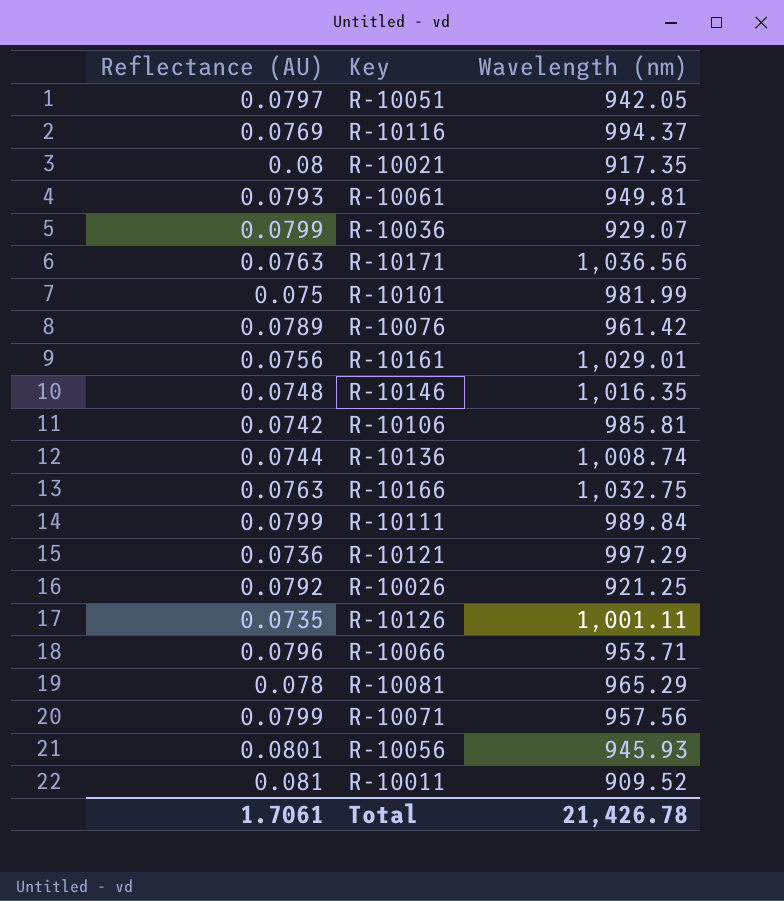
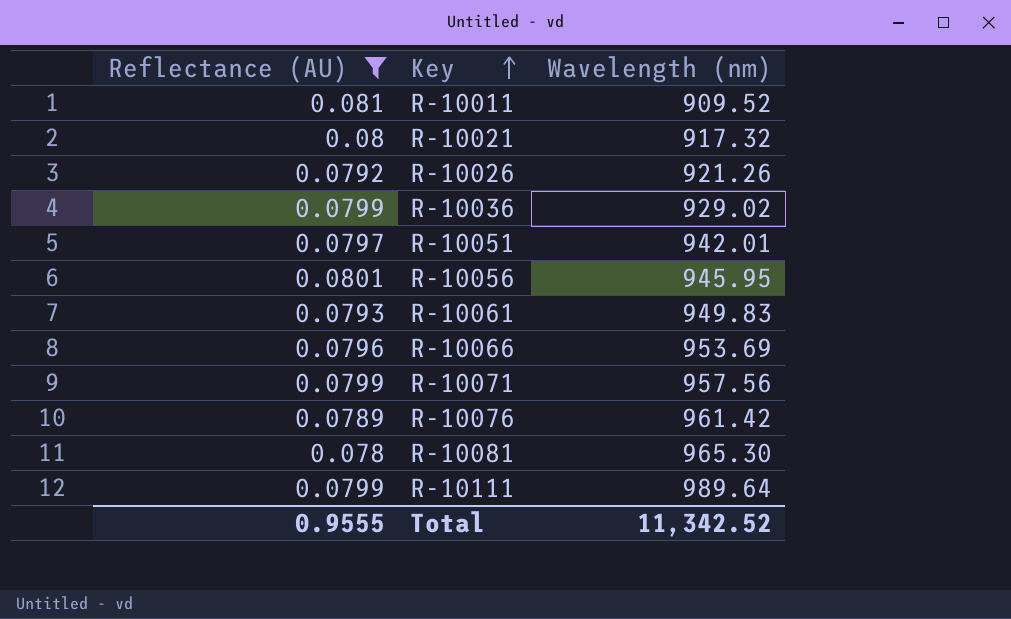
filter: none -> Reflectance (AU) >= 0.078
row order: none -> Key ascending
R-10021 | Wavelength (nm): 917.35 -> 917.32
R-10026 | Wavelength (nm): 921.25 -> 921.26
R-10036 | Wavelength (nm): 929.07 -> 929.02
R-10051 | Wavelength (nm): 942.05 -> 942.01
R-10056 | Wavelength (nm): 945.93 -> 945.95
R-10061 | Wavelength (nm): 949.81 -> 949.83
R-10066 | Wavelength (nm): 953.71 -> 953.69
R-10081 | Wavelength (nm): 965.29 -> 965.30
R-10111 | Wavelength (nm): 989.84 -> 989.64
Total | Reflectance (AU): 1.7061 -> 0.9555
Total | Wavelength (nm): 21,426.78 -> 11,342.52

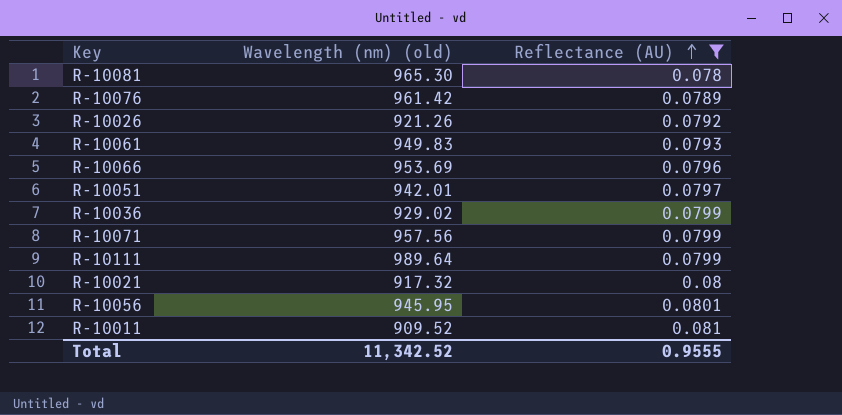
row order: Key ascending -> Reflectance (AU) ascending
column name: Wavelength (nm) -> Wavelength (nm) (old)
column Reflectance (AU) | position: 1 -> 3

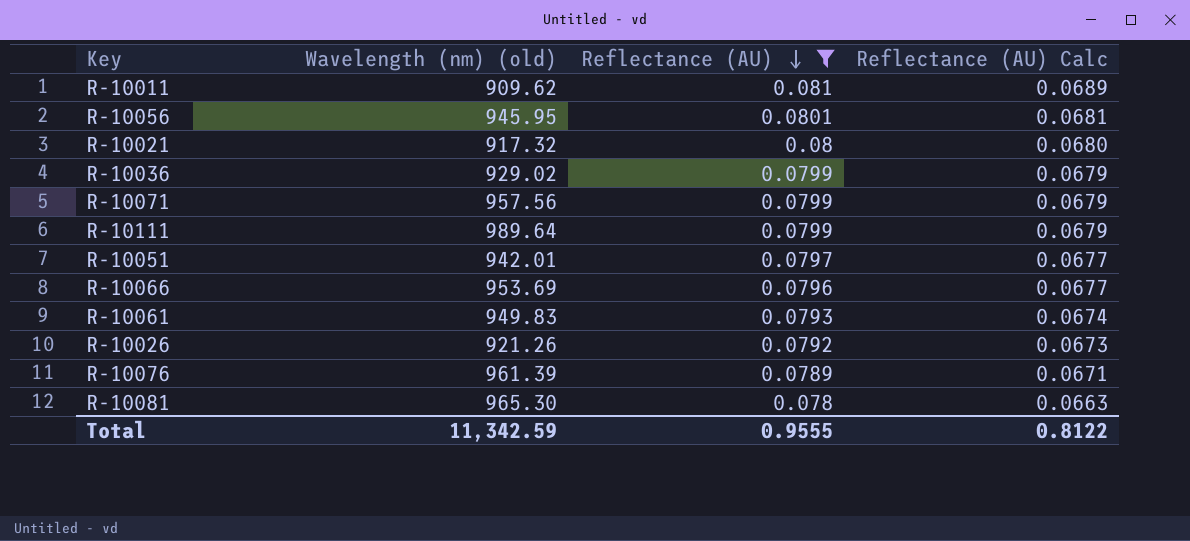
row order: Reflectance (AU) ascending -> Reflectance (AU) descending
column Reflectance (AU) Calc | formula: none -> [Reflectance (AU)] * 0.85
R-10011 | Wavelength (nm) (old): 909.52 -> 909.62
R-10076 | Wavelength (nm) (old): 961.42 -> 961.39
Total | Wavelength (nm) (old): 11,342.52 -> 11,342.59

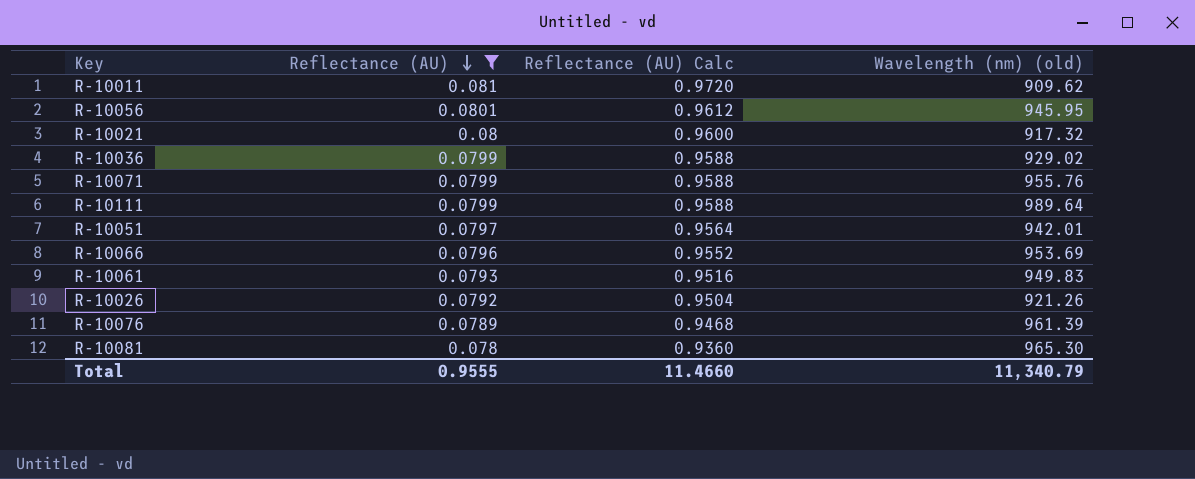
column Reflectance (AU) Calc | formula: [Reflectance (AU)] * 0.85 -> [Reflectance (AU)] * 12
column Wavelength (nm) (old) | position: 2 -> 4
R-10071 | Wavelength (nm) (old): 957.56 -> 955.76
Total | Reflectance (AU) Calc: 0.8122 -> 11.4660
Total | Wavelength (nm) (old): 11,342.59 -> 11,340.79

